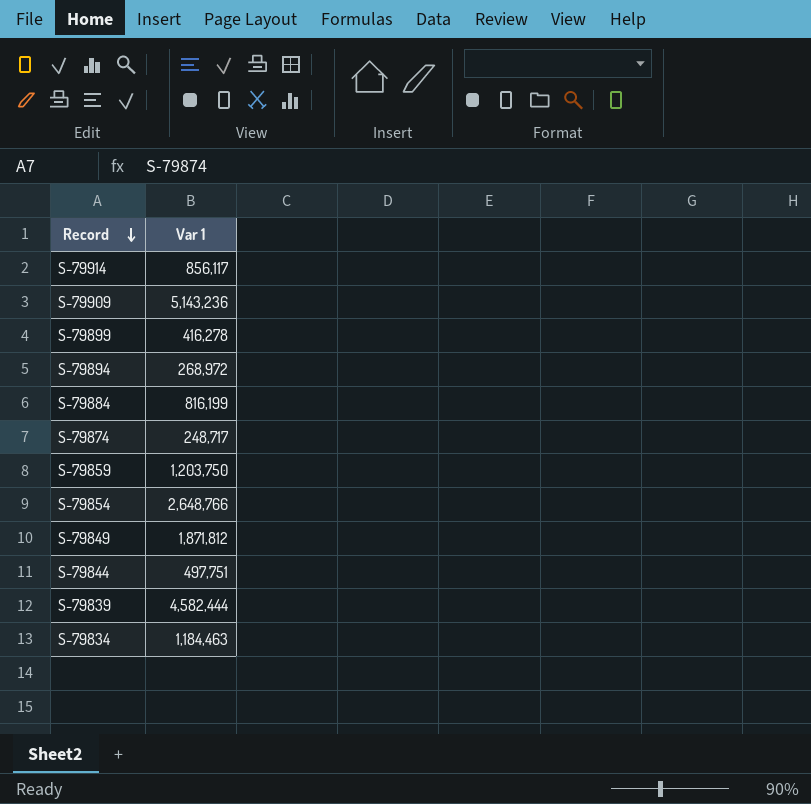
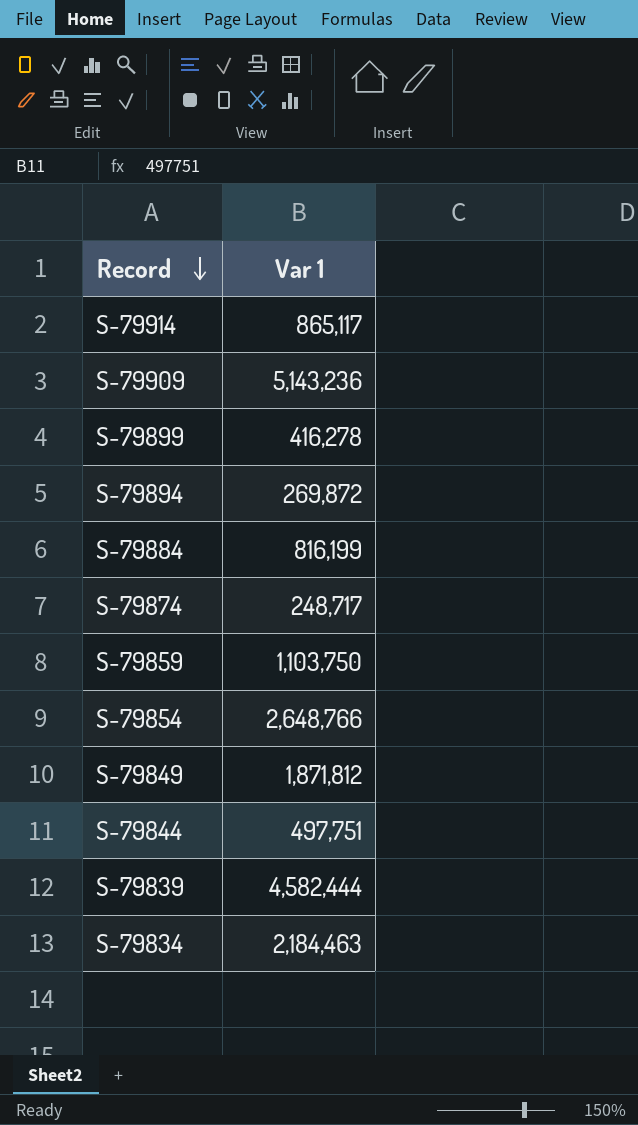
S-79914 | Var 1: 856,117 -> 865,117
S-79894 | Var 1: 268,972 -> 269,872
S-79859 | Var 1: 1,203,750 -> 1,103,750
S-79834 | Var 1: 1,184,463 -> 2,184,463

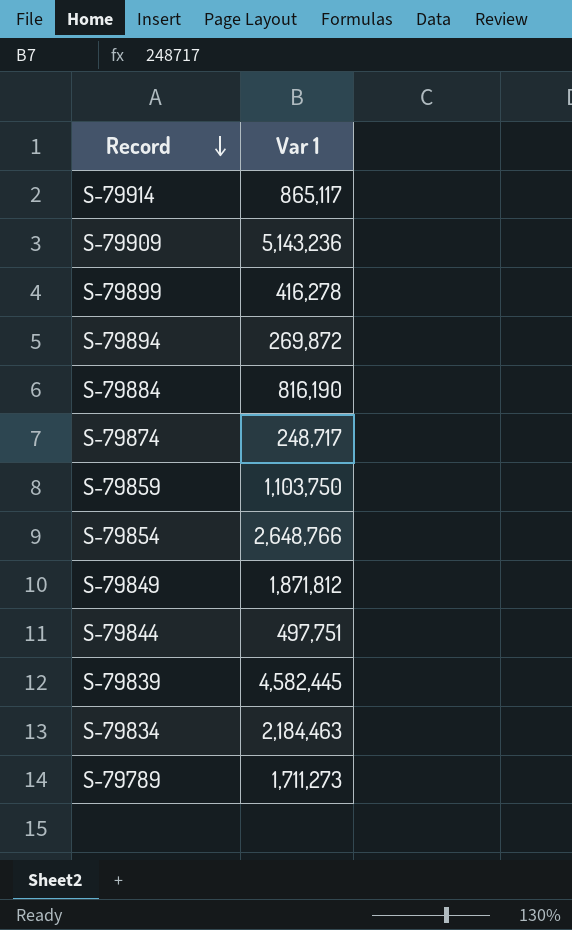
S-79884 | Var 1: 816,199 -> 816,190
S-79839 | Var 1: 4,582,444 -> 4,582,445
row S-79789: none -> 1,711,273

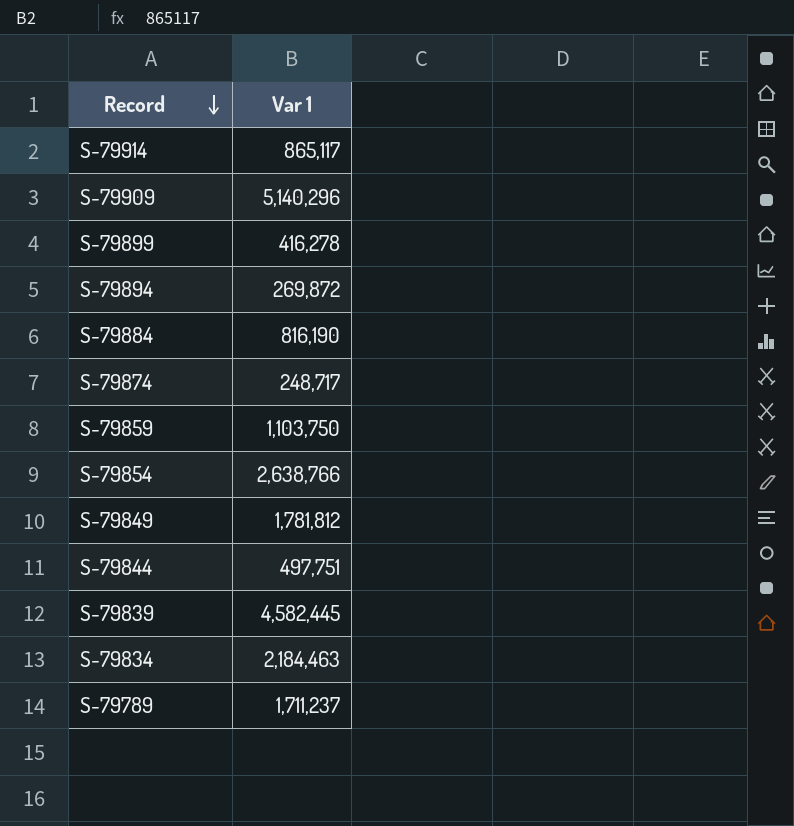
S-79909 | Var 1: 5,143,236 -> 5,140,296
S-79854 | Var 1: 2,648,766 -> 2,638,766
S-79849 | Var 1: 1,871,812 -> 1,781,812
S-79789 | Var 1: 1,711,273 -> 1,711,237

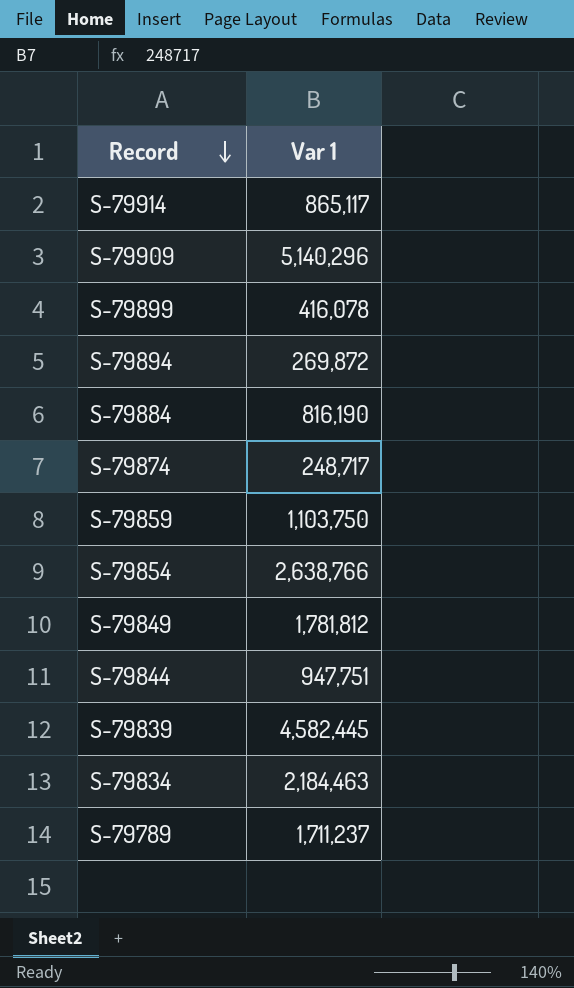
S-79899 | Var 1: 416,278 -> 416,078
S-79844 | Var 1: 497,751 -> 947,751

